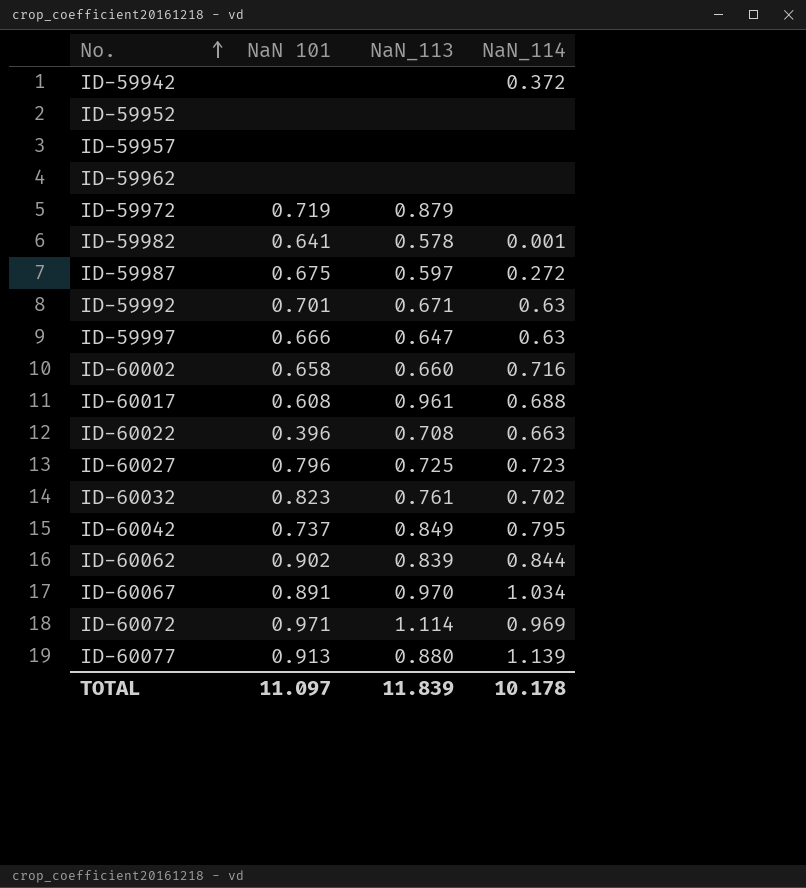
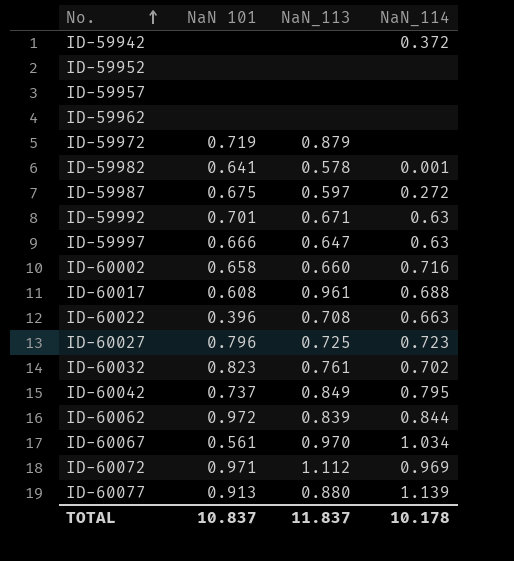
ID-60062 | NaN 101: 0.902 -> 0.972
ID-60067 | NaN 101: 0.891 -> 0.561
ID-60072 | NaN_113: 1.114 -> 1.112
TOTAL | NaN 101: 11.097 -> 10.837
TOTAL | NaN_113: 11.839 -> 11.837

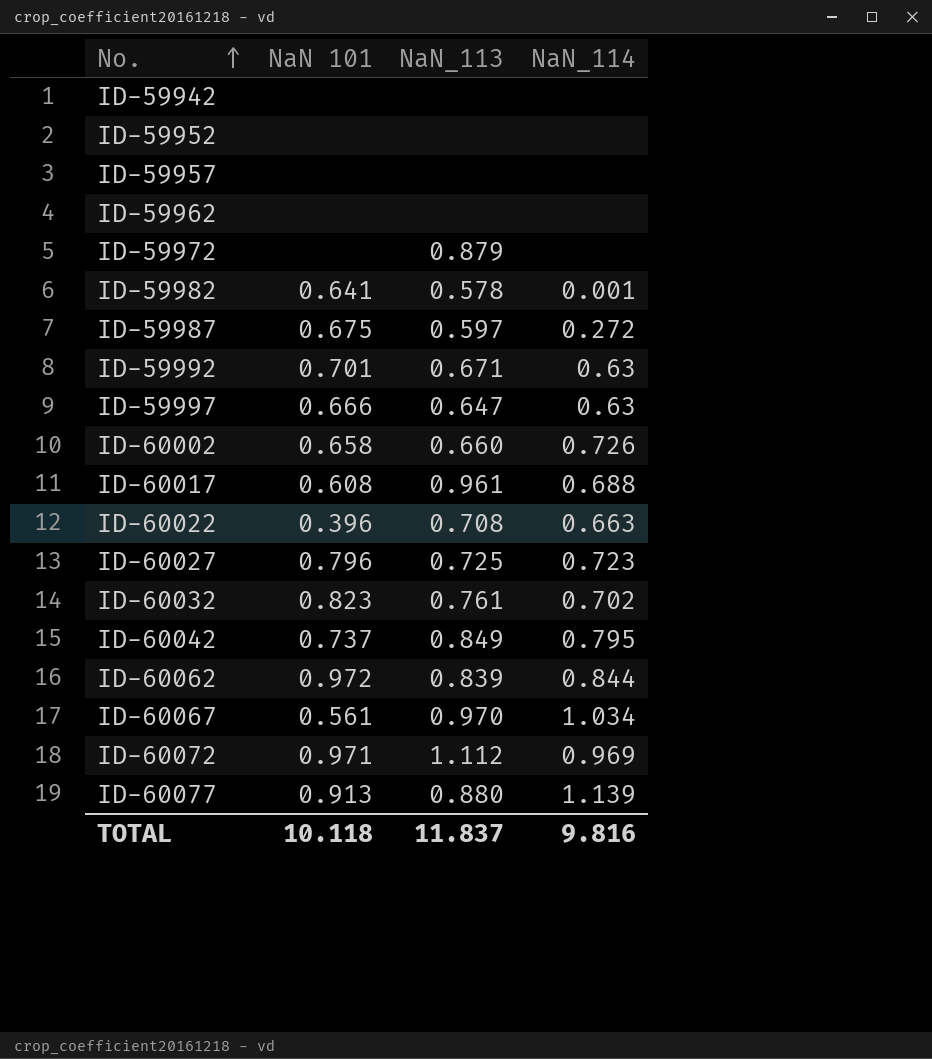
ID-59942 | NaN_114: 0.372 -> none
ID-59972 | NaN 101: 0.719 -> none
ID-60002 | NaN_114: 0.716 -> 0.726
TOTAL | NaN 101: 10.837 -> 10.118
TOTAL | NaN_114: 10.178 -> 9.816

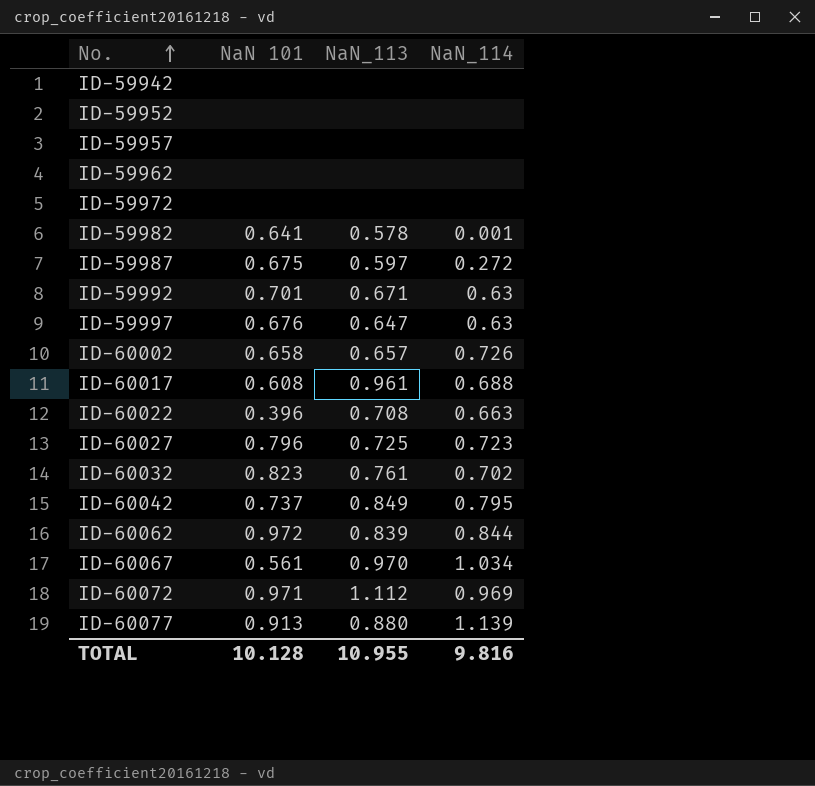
ID-59972 | NaN_113: 0.879 -> none
ID-59997 | NaN 101: 0.666 -> 0.676
ID-60002 | NaN_113: 0.660 -> 0.657
TOTAL | NaN 101: 10.118 -> 10.128
TOTAL | NaN_113: 11.837 -> 10.955

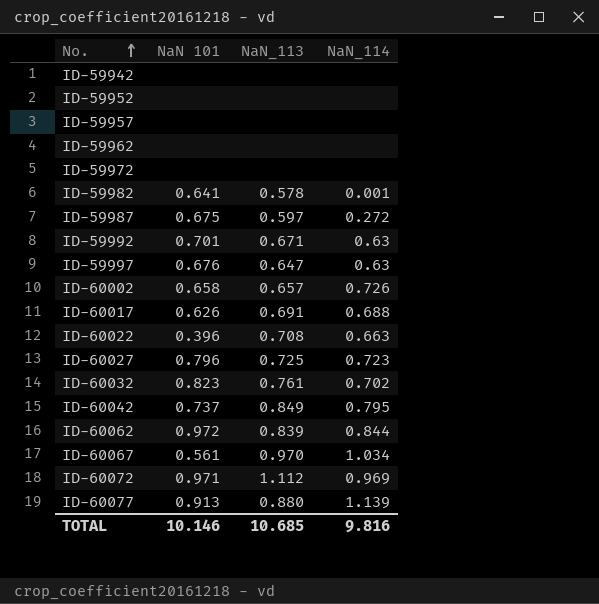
ID-60017 | NaN 101: 0.608 -> 0.626
ID-60017 | NaN_113: 0.961 -> 0.691
TOTAL | NaN 101: 10.128 -> 10.146
TOTAL | NaN_113: 10.955 -> 10.685

